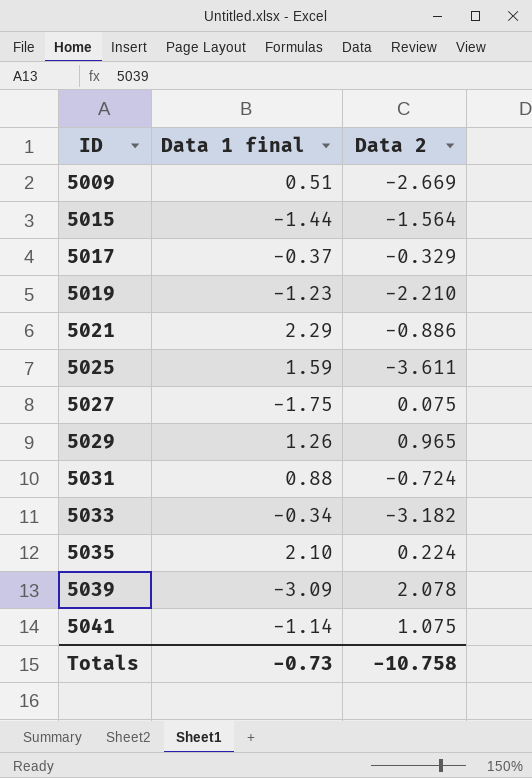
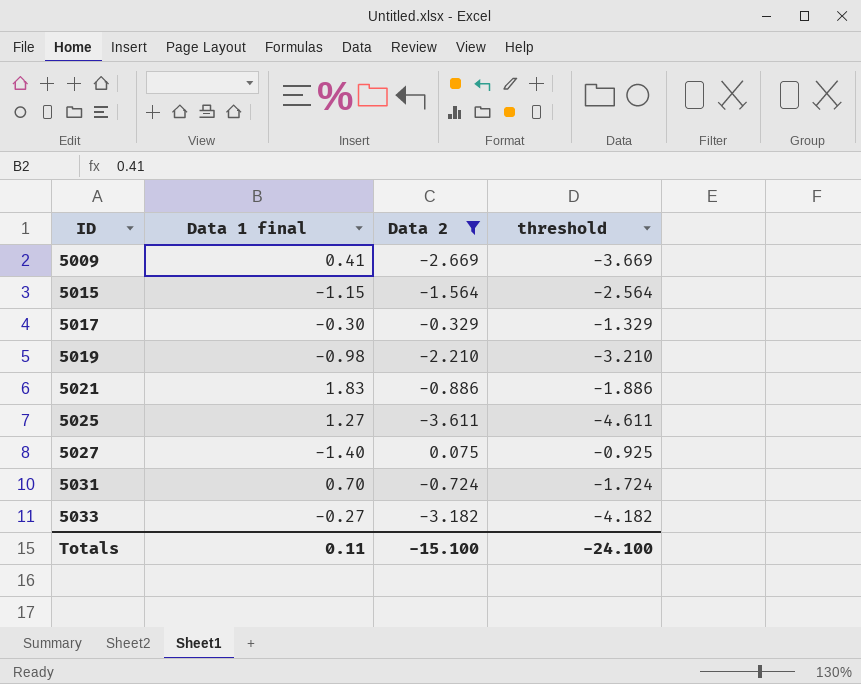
filter: none -> Data 2 <= 0.075
column threshold | formula: none -> [Data 2] - 1
5009 | Data 1 final: 0.51 -> 0.41
5015 | Data 1 final: -1.44 -> -1.15
5017 | Data 1 final: -0.37 -> -0.30
5019 | Data 1 final: -1.23 -> -0.98
5021 | Data 1 final: 2.29 -> 1.83
5025 | Data 1 final: 1.59 -> 1.27
5027 | Data 1 final: -1.75 -> -1.40
5031 | Data 1 final: 0.88 -> 0.70
5033 | Data 1 final: -0.34 -> -0.27
Totals | Data 1 final: -0.73 -> 0.11
Totals | Data 2: -10.758 -> -15.100

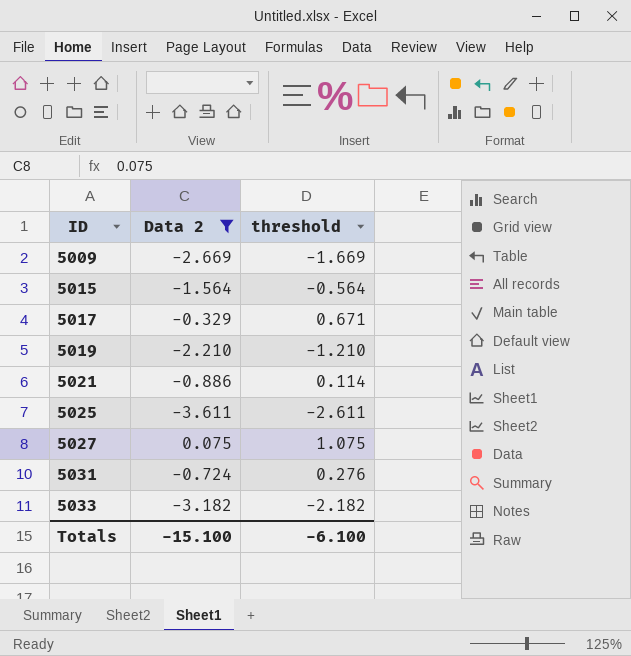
column Data 1 final | position: 2 -> none
column threshold | formula: [Data 2] - 1 -> [Data 2] + 1
Totals | threshold: -24.100 -> -6.100

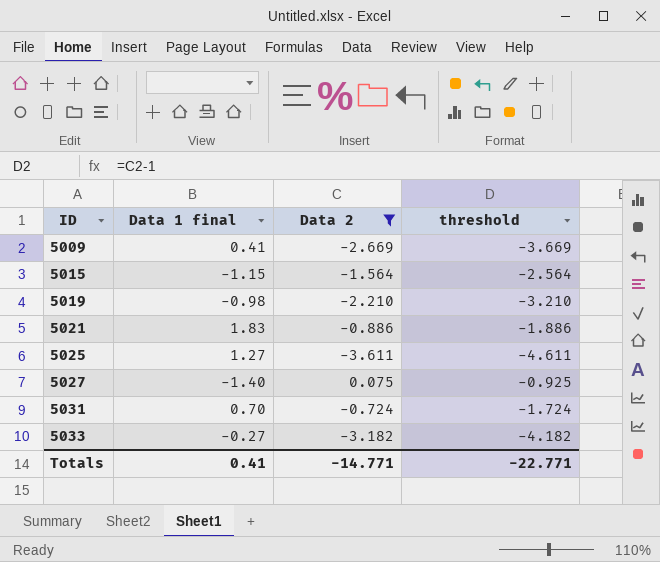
column Data 1 final | position: none -> 2
column threshold | formula: [Data 2] + 1 -> [Data 2] - 1
row 5017: -0.329 | 0.671 -> none
Totals | Data 2: -15.100 -> -14.771
Totals | threshold: -6.100 -> -22.771

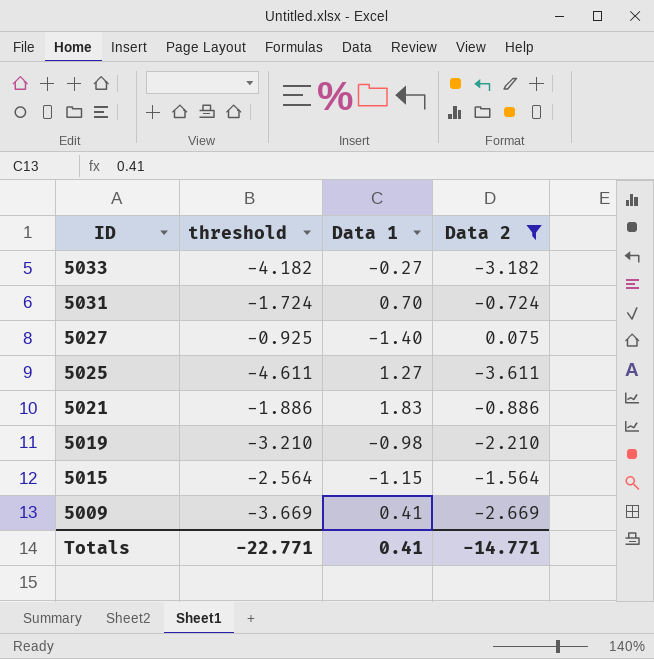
row order: ID ascending -> ID descending
column threshold | position: 4 -> 2
column name: Data 1 final -> Data 1

